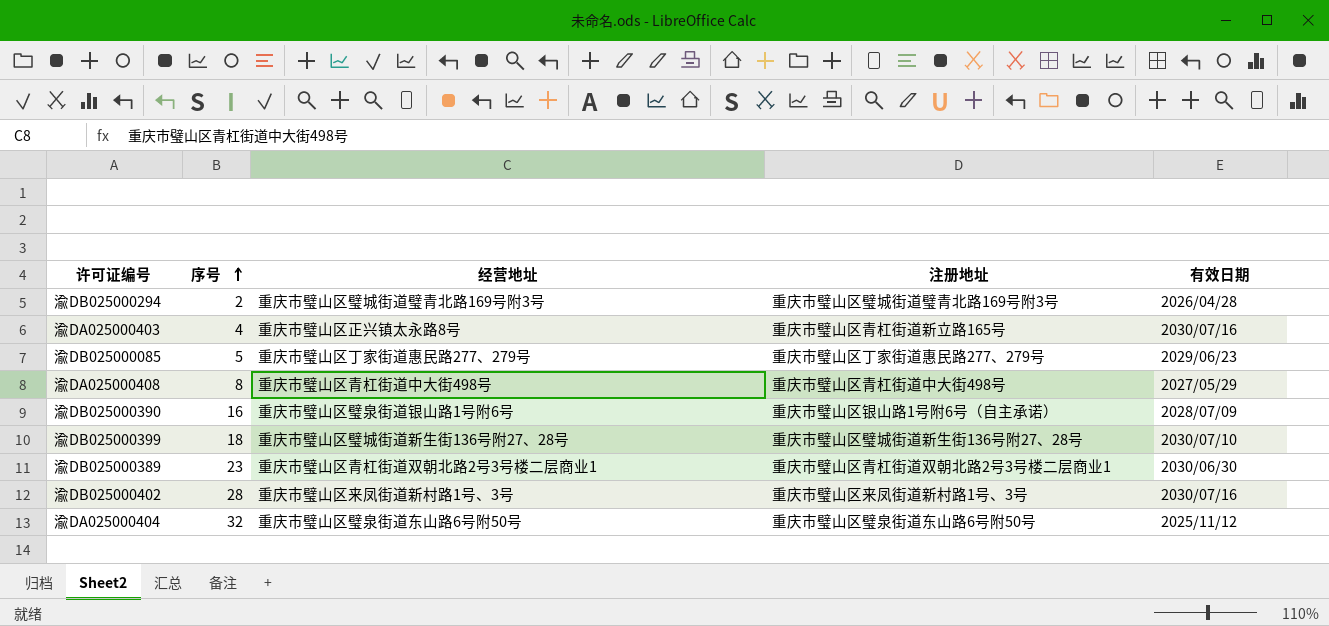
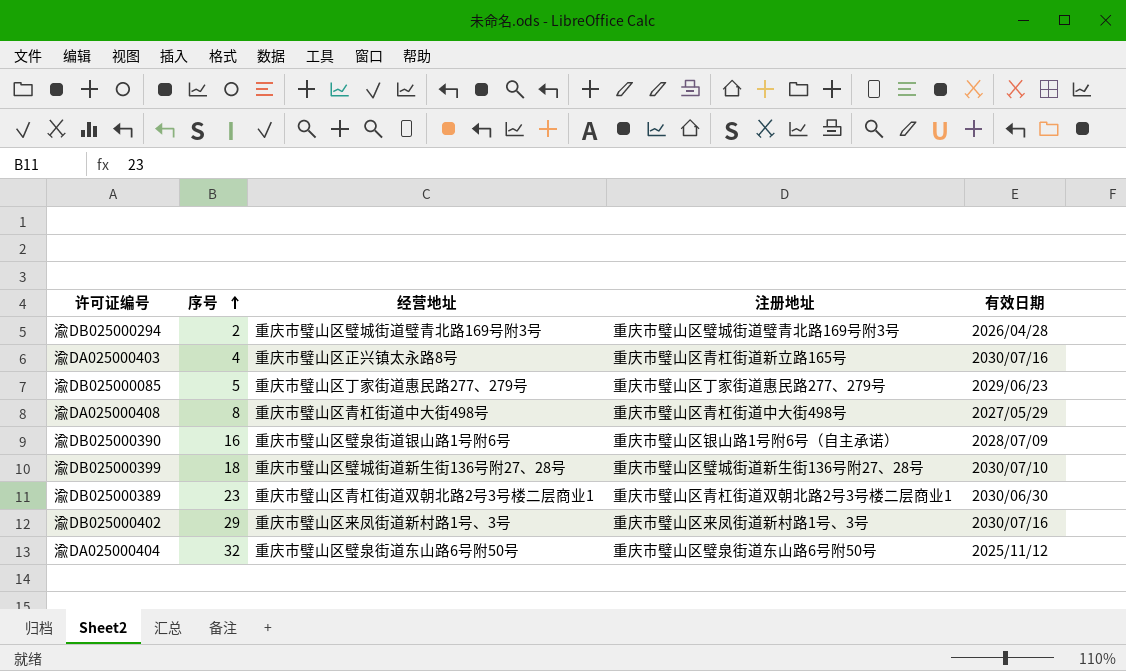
渝DB025000402 | 序号: 28 -> 29

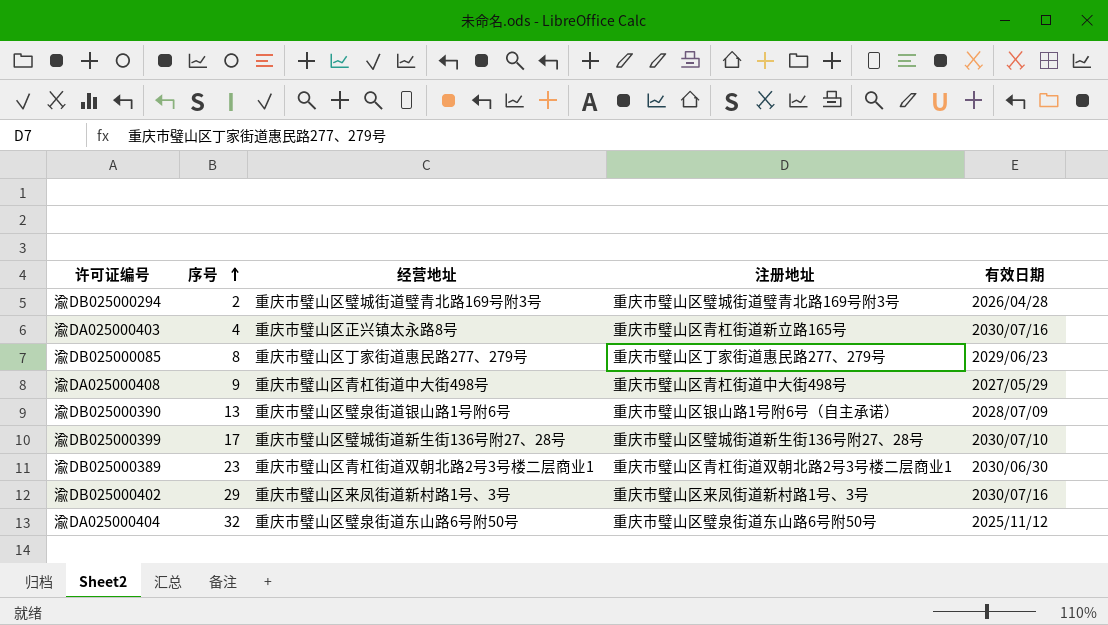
渝DB025000085 | 序号: 5 -> 8
渝DA025000408 | 序号: 8 -> 9
渝DB025000390 | 序号: 16 -> 13
渝DB025000399 | 序号: 18 -> 17

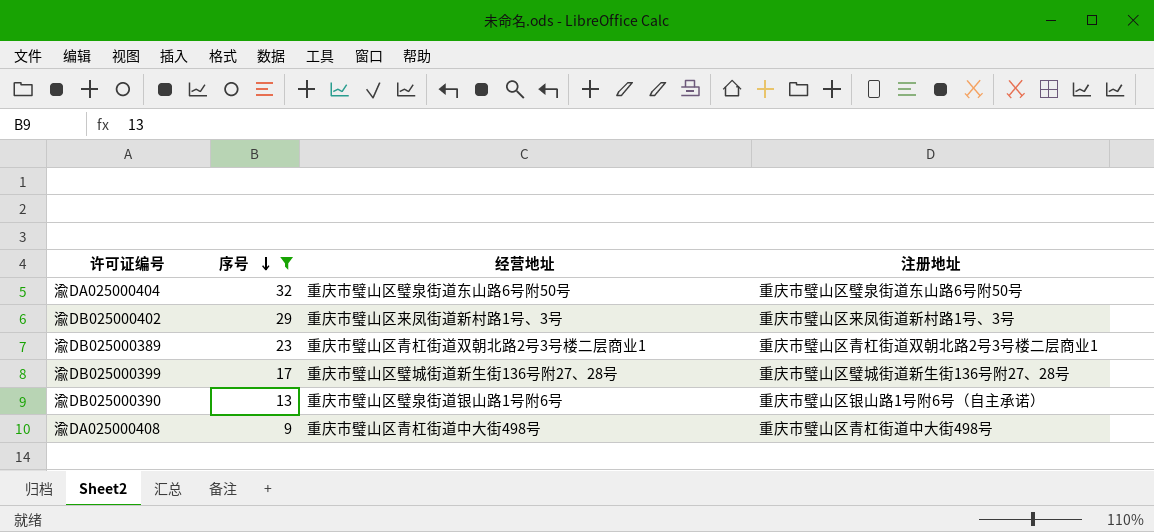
filter: none -> 序号 >= 9
row order: 序号 ascending -> 序号 descending
column 有效日期 | position: 5 -> none

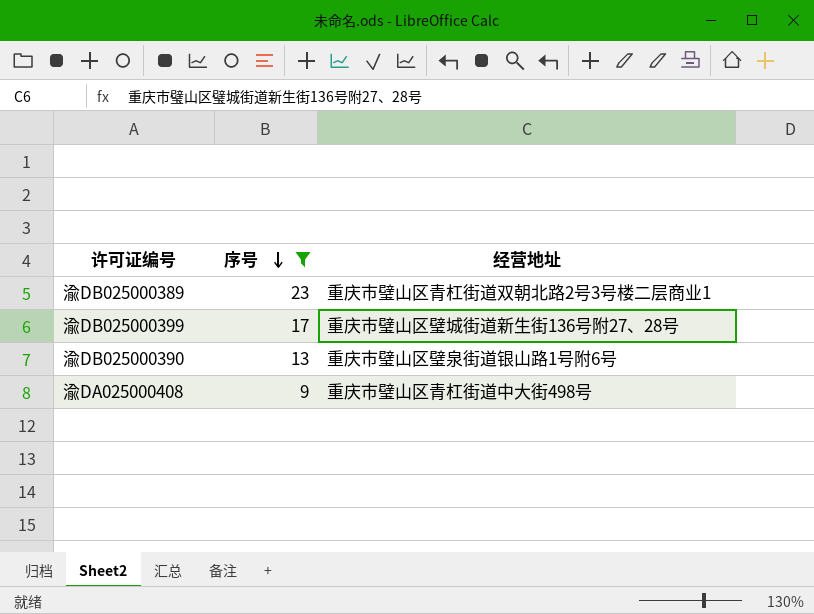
column 注册地址 | position: 4 -> none
row 渝DA025000404: 32 | 重庆市璧山区璧泉街道东山路6号附50号 | 重庆市璧山区璧泉街道东山路6号附50号 -> none
row 渝DB025000402: 29 | 重庆市璧山区来凤街道新村路1号、3号 | 重庆市璧山区来凤街道新村路1号、3号 -> none

